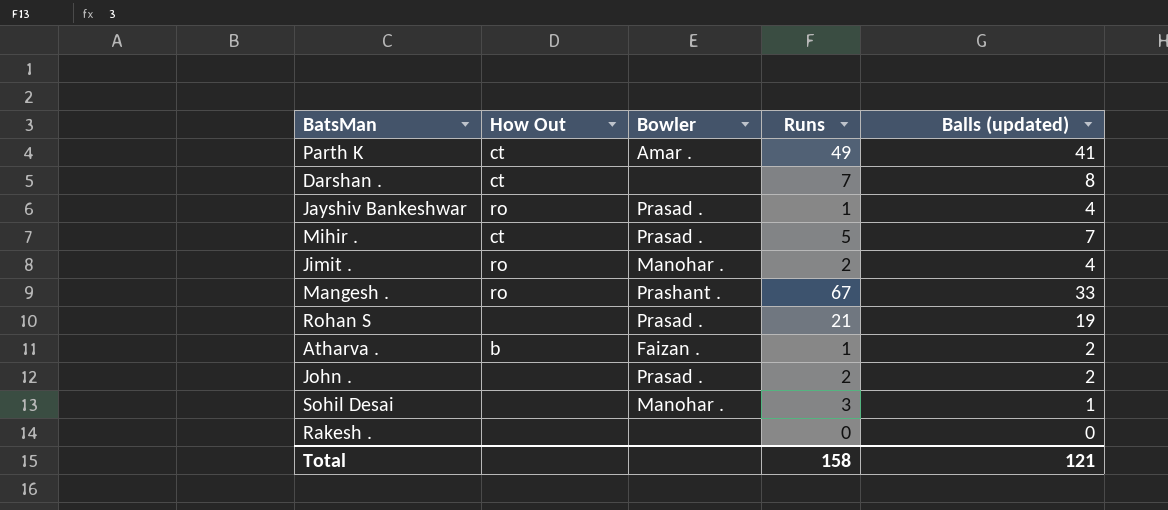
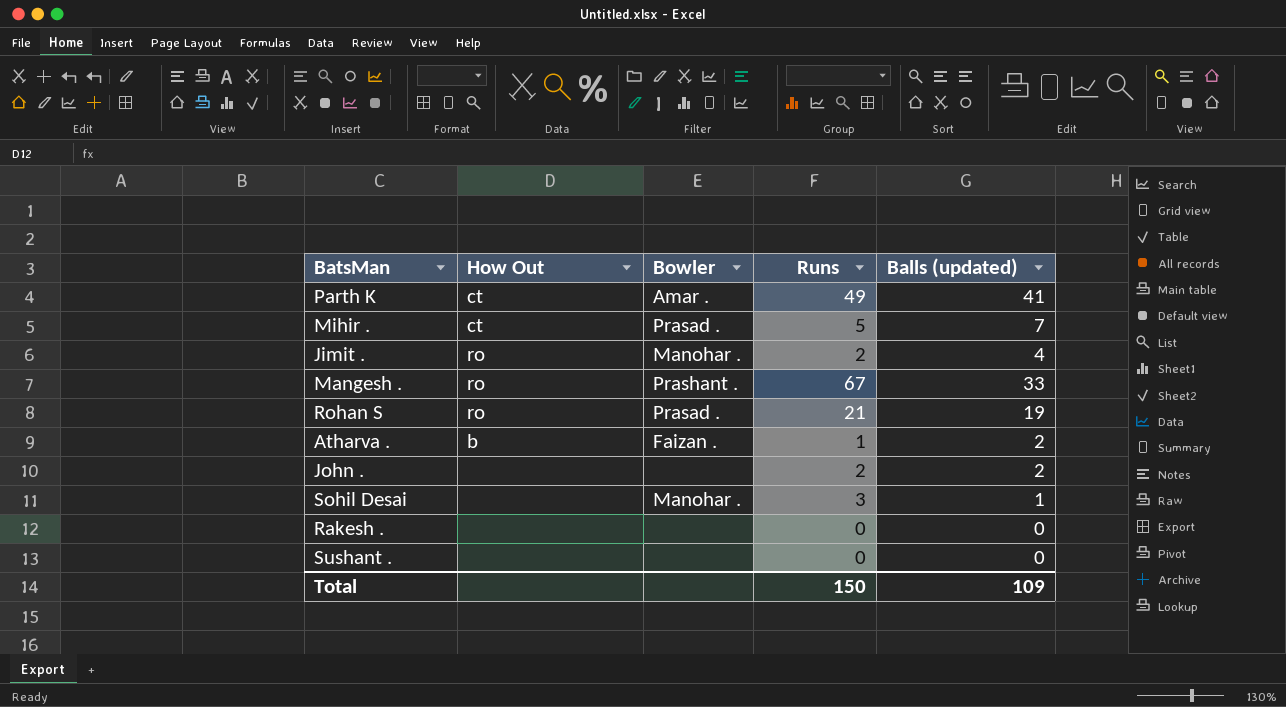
row Darshan .: ct | none | 7 | 8 -> none
row Jayshiv Bankeshwar: ro | Prasad . | 1 | 4 -> none
Rohan S | How Out: none -> ro
John . | Bowler: Prasad . -> none
row Sushant .: none -> none | none | 0 | 0
Total | Runs: 158 -> 150
Total | Balls (updated): 121 -> 109

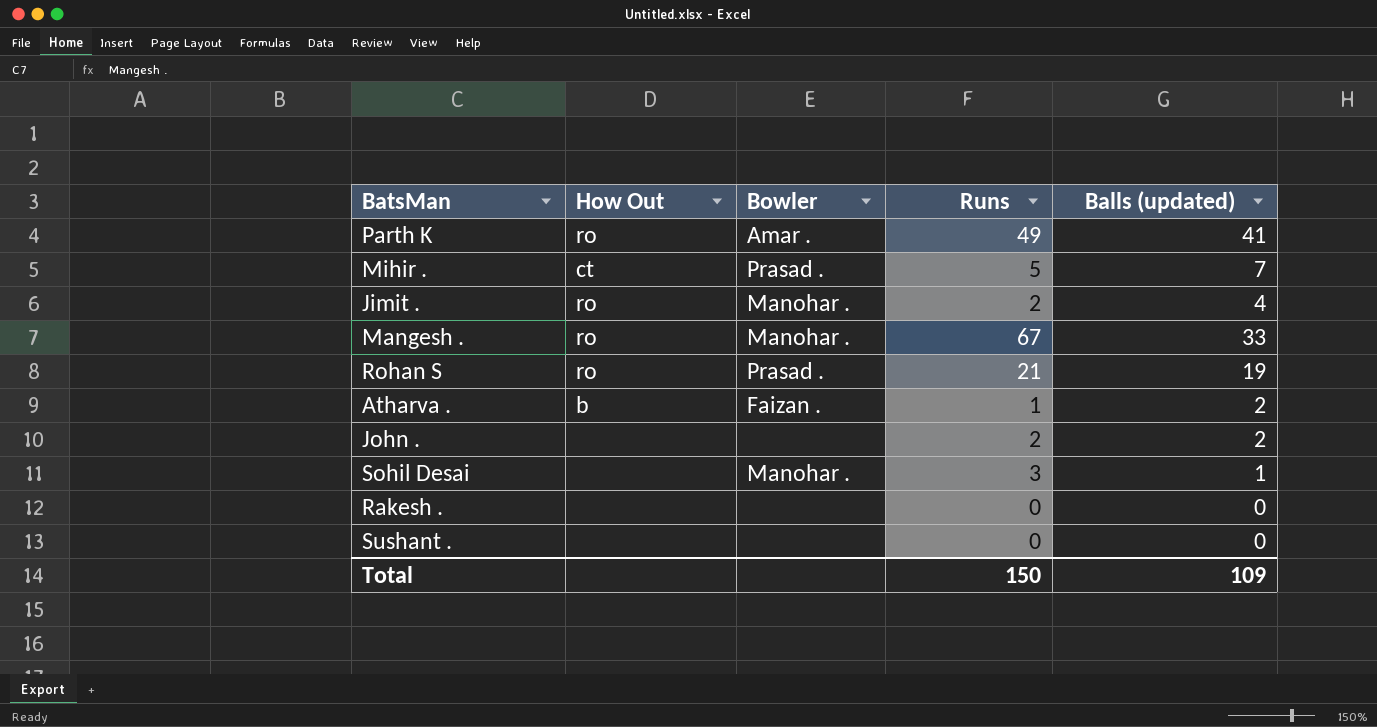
Parth K | How Out: ct -> ro
Mangesh . | Bowler: Prashant . -> Manohar .

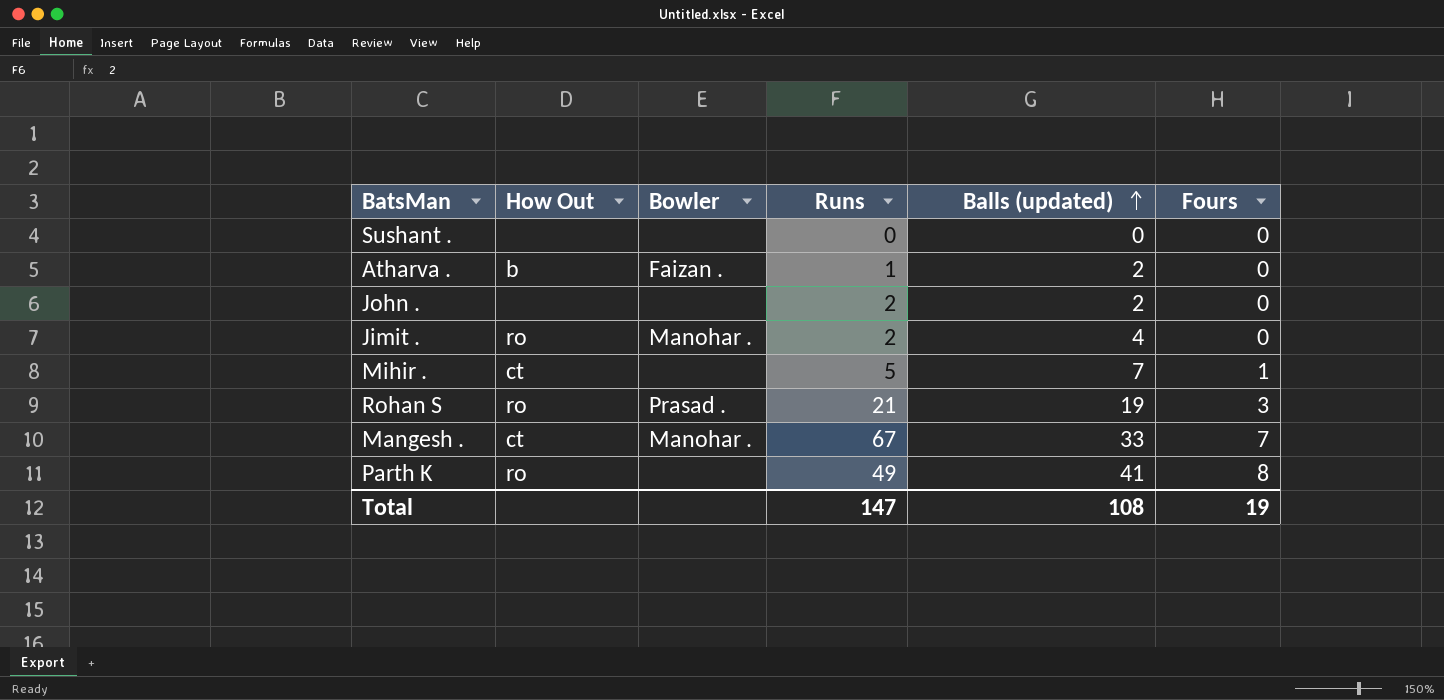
row order: none -> Balls (updated) ascending
column Fours | position: none -> 6
row Sohil Desai: none | Manohar . | 3 | 1 -> none
row Rakesh .: none | none | 0 | 0 -> none
Mihir . | Bowler: Prasad . -> none
Mangesh . | How Out: ro -> ct
Parth K | Bowler: Amar . -> none
Total | Runs: 150 -> 147
Total | Balls (updated): 109 -> 108

